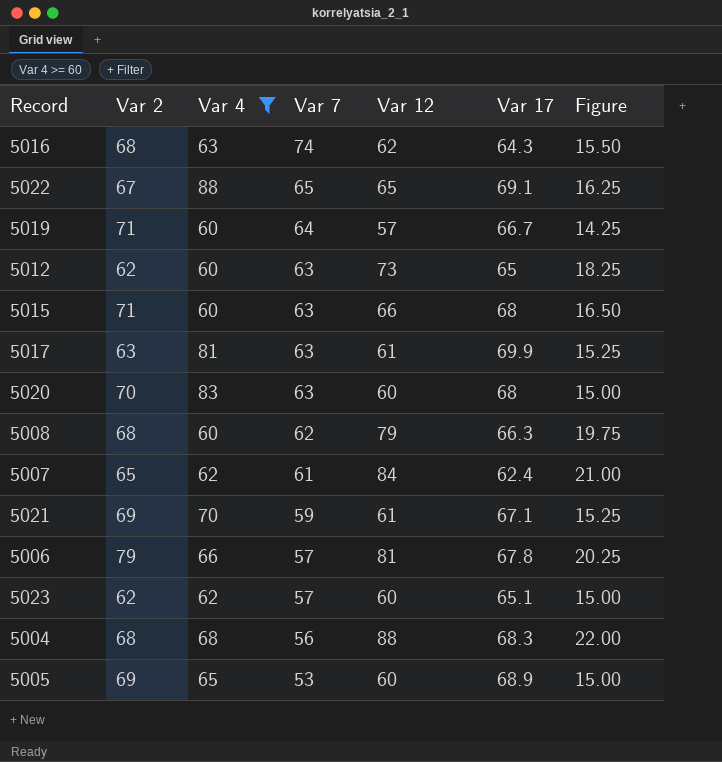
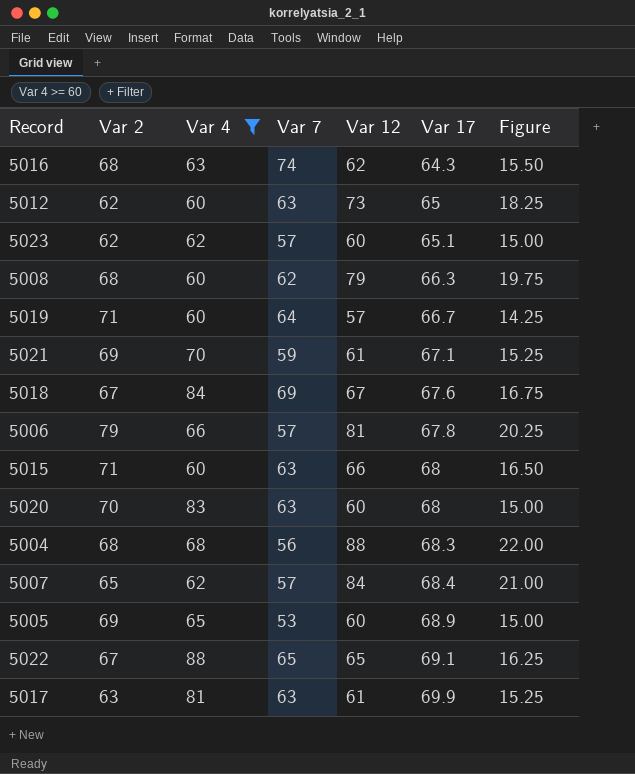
row order: Var 7 descending -> Var 17 ascending
row 5018: none -> 67 | 84 | 69 | 67 | 67.6 | 16.75
5007 | Var 7: 61 -> 57
5007 | Var 17: 62.4 -> 68.4

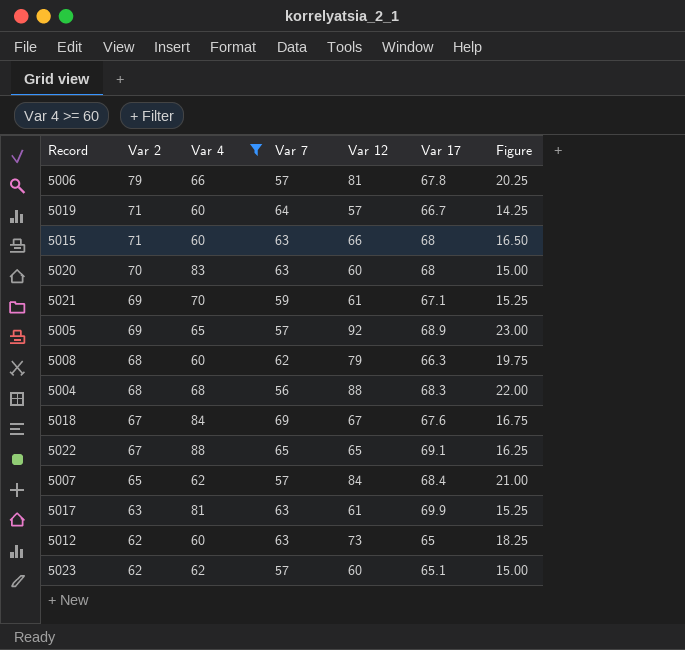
row order: Var 17 ascending -> Var 2 descending
row 5016: 68 | 63 | 74 | 62 | 64.3 | 15.50 -> none
5005 | Var 7: 53 -> 57
5005 | Var 12: 60 -> 92
5005 | Figure: 15.00 -> 23.00

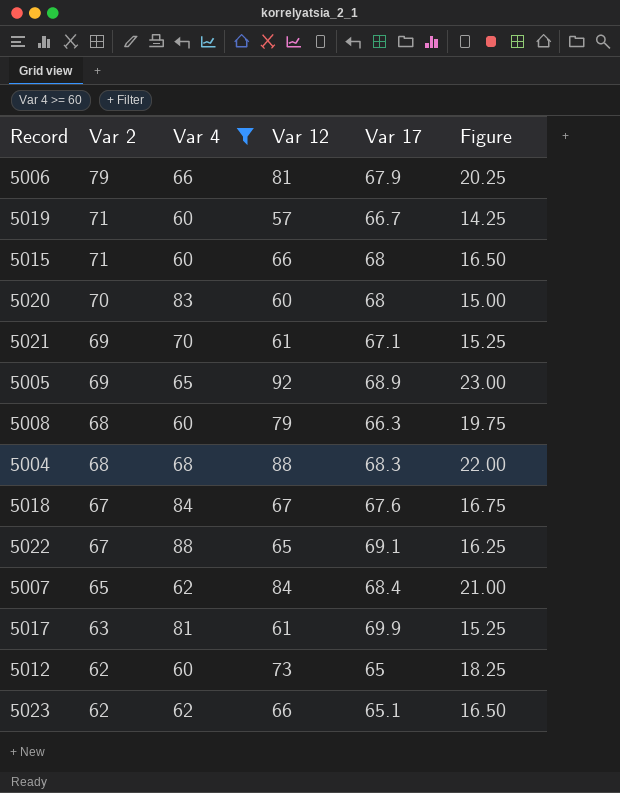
column Var 7 | position: 4 -> none
5006 | Var 17: 67.8 -> 67.9
5023 | Var 12: 60 -> 66
5023 | Figure: 15.00 -> 16.50

